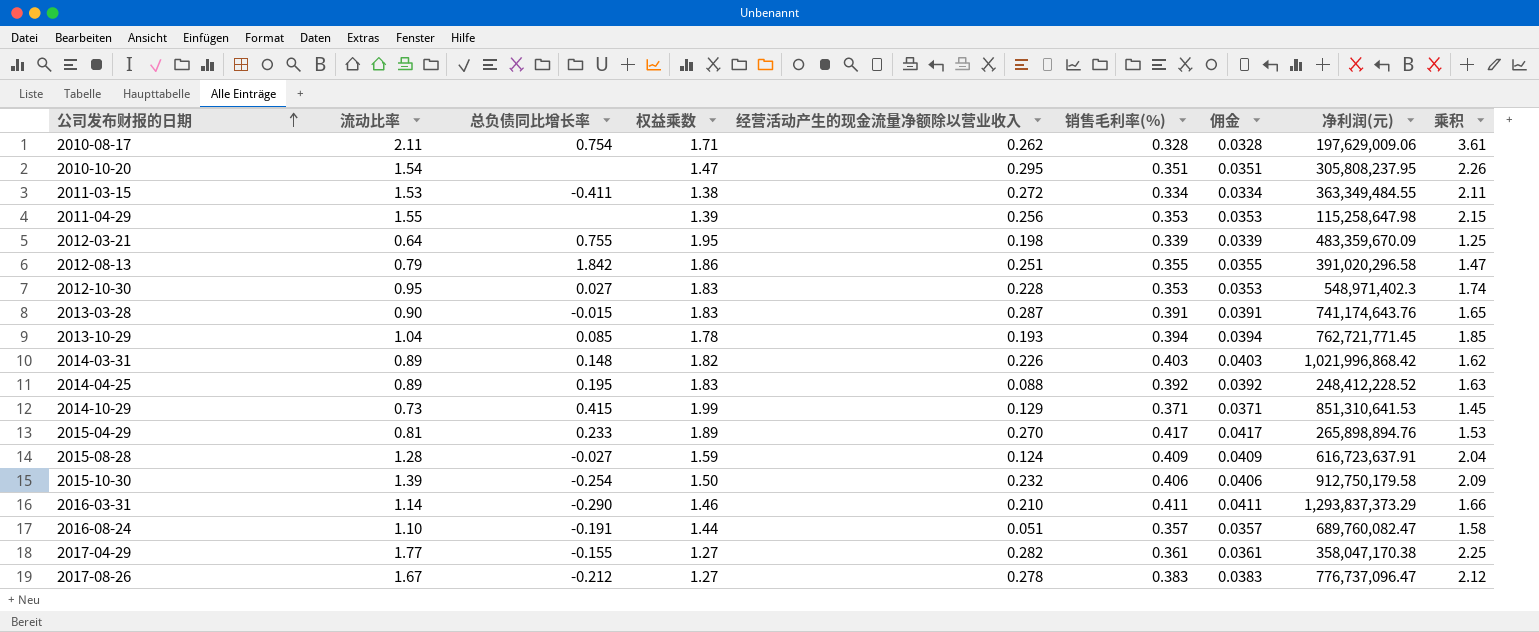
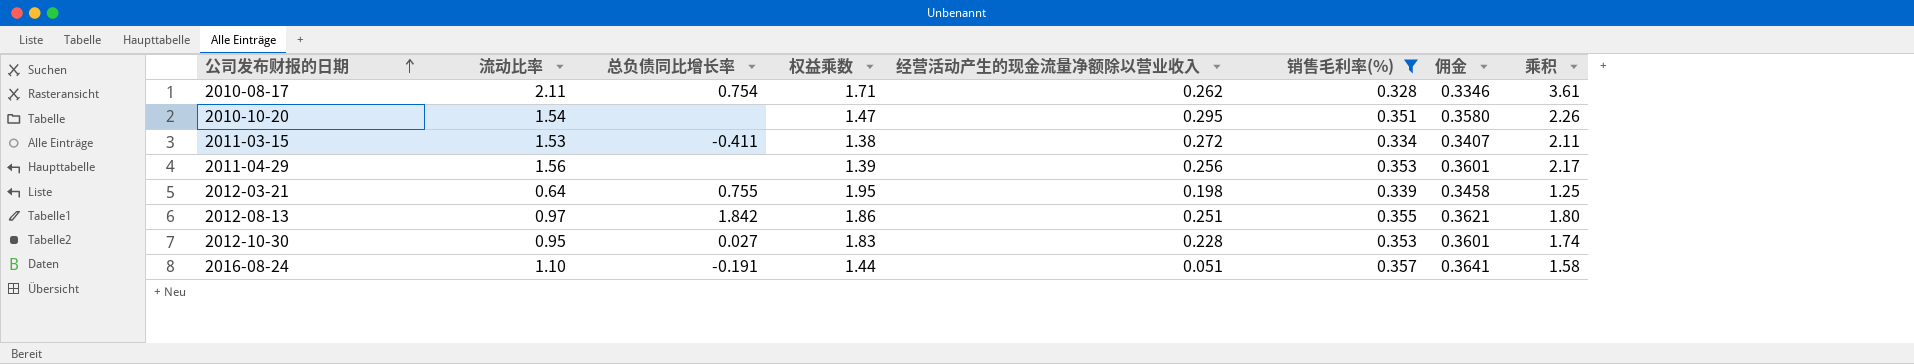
filter: none -> 销售毛利率(%) <= 0.357
column 净利润(元) | position: 8 -> none
column 佣金 | formula: [销售毛利率(%)] * 0.1 -> [销售毛利率(%)] * 1.02
2011-04-29 | 流动比率: 1.55 -> 1.56
2011-04-29 | 乘积: 2.15 -> 2.17
2012-08-13 | 流动比率: 0.79 -> 0.97
2012-08-13 | 乘积: 1.47 -> 1.80

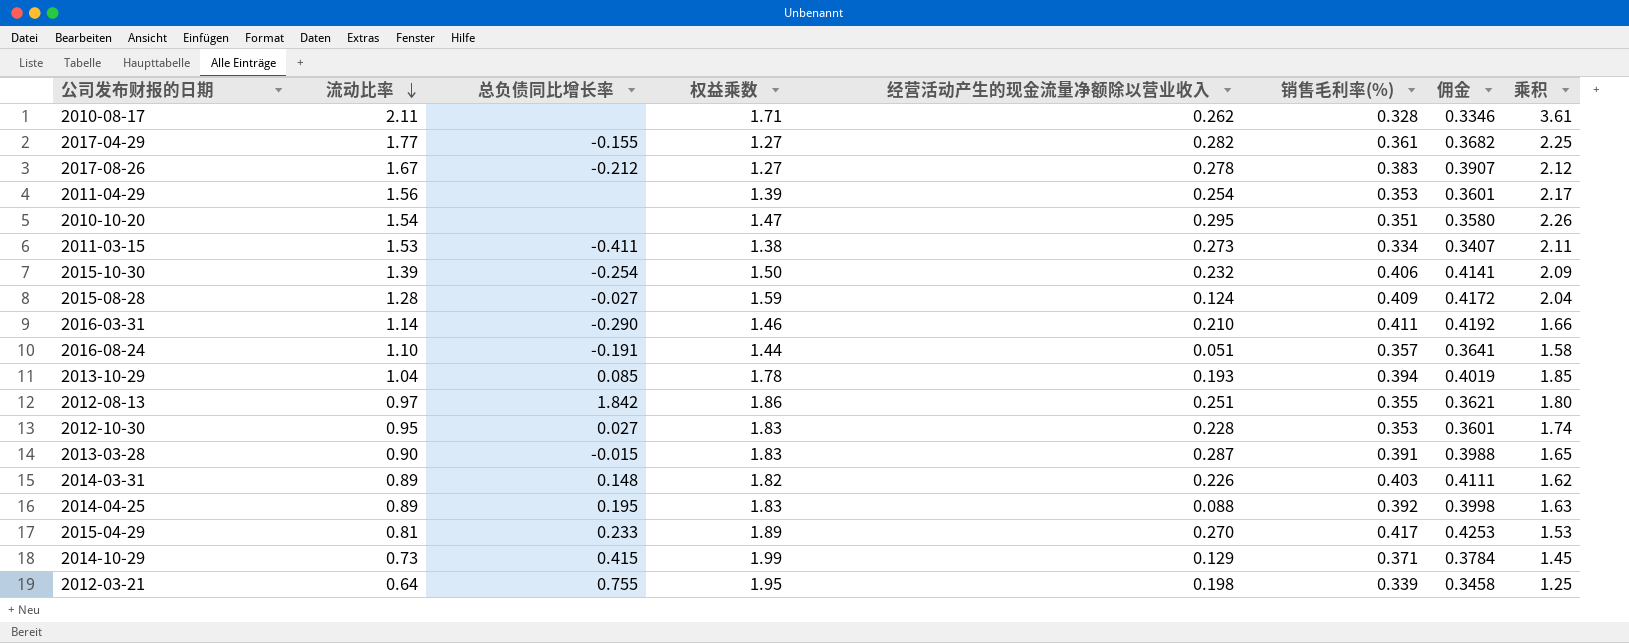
filter: 销售毛利率(%) <= 0.357 -> none
row order: 公司发布财报的日期 ascending -> 流动比率 descending
2010-08-17 | 总负债同比增长率: 0.754 -> none
2011-04-29 | 经营活动产生的现金流量净额除以营业收入: 0.256 -> 0.254
2011-03-15 | 经营活动产生的现金流量净额除以营业收入: 0.272 -> 0.273

